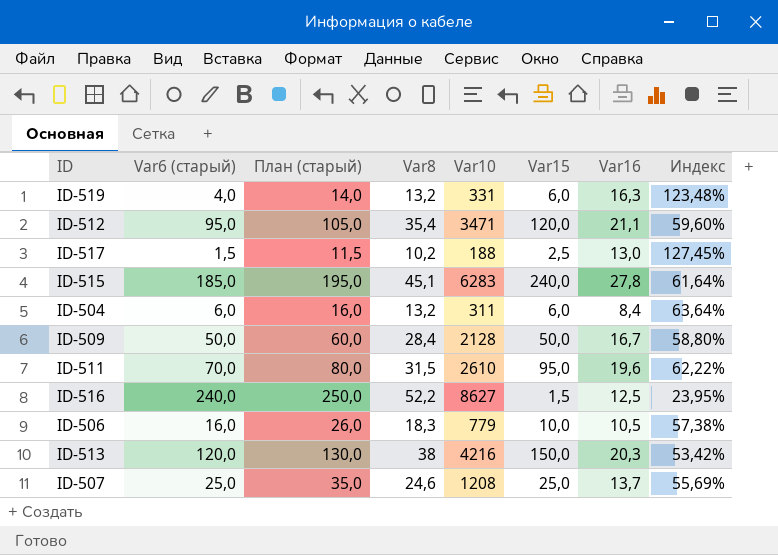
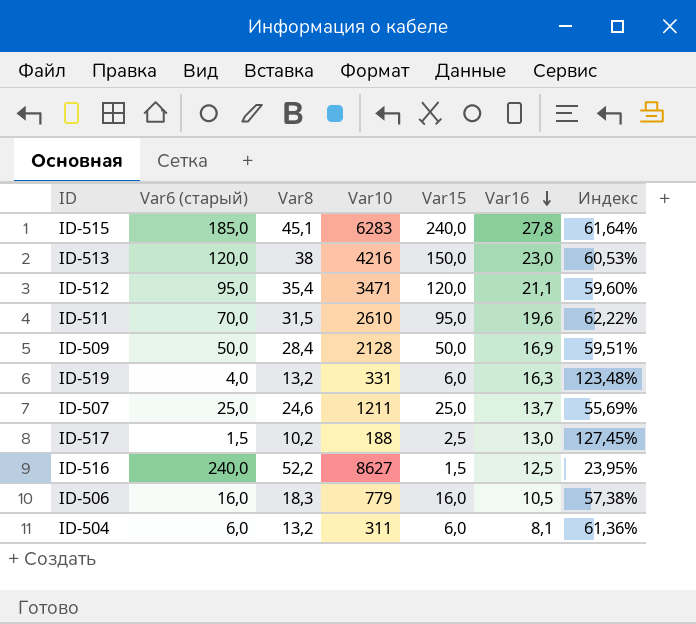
row order: none -> Var16 descending
column План (старый) | formula: [Var6 (старый)] + 10 -> none
ID-513 | Var16: 20,3 -> 23,0
ID-513 | Индекс: 53,42% -> 60,53%
ID-509 | Var16: 16,7 -> 16,9
ID-509 | Индекс: 58,80% -> 59,51%
ID-507 | Var10: 1208 -> 1211
ID-506 | Var15: 10,0 -> 16,0
ID-504 | Var16: 8,4 -> 8,1
ID-504 | Индекс: 63,64% -> 61,36%

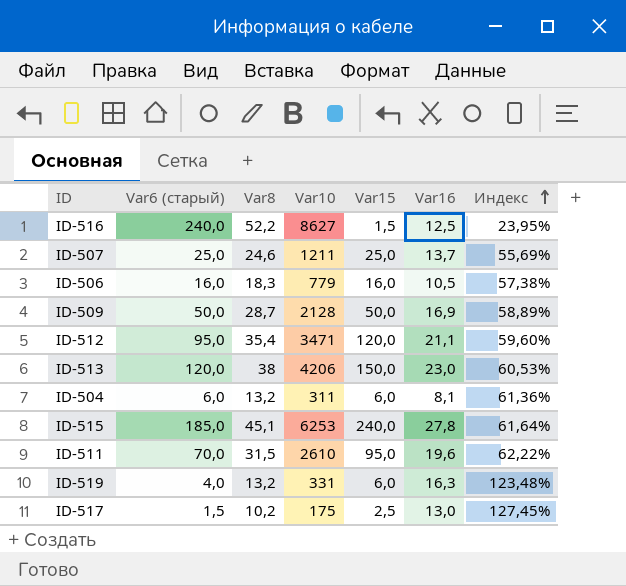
row order: Var16 descending -> Индекс ascending
ID-509 | Var8: 28,4 -> 28,7
ID-509 | Индекс: 59,51% -> 58,89%
ID-513 | Var10: 4216 -> 4206
ID-515 | Var10: 6283 -> 6253
ID-517 | Var10: 188 -> 175

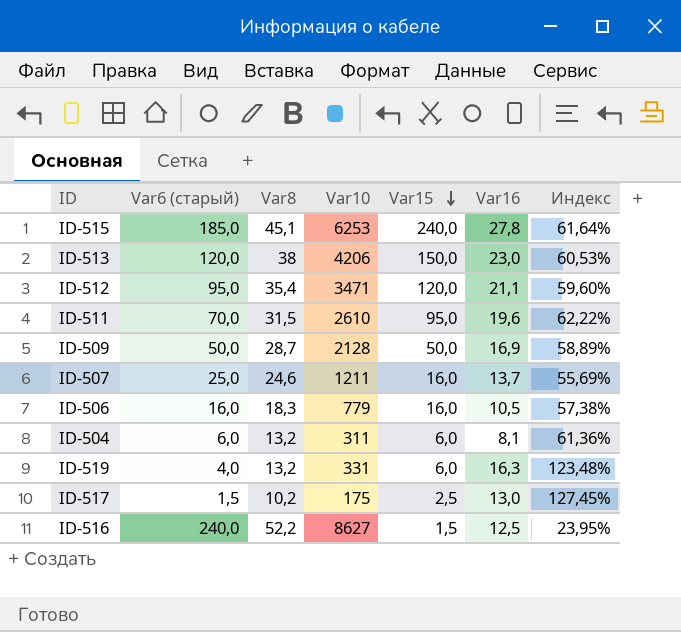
row order: Индекс ascending -> Var15 descending
ID-507 | Var15: 25,0 -> 16,0

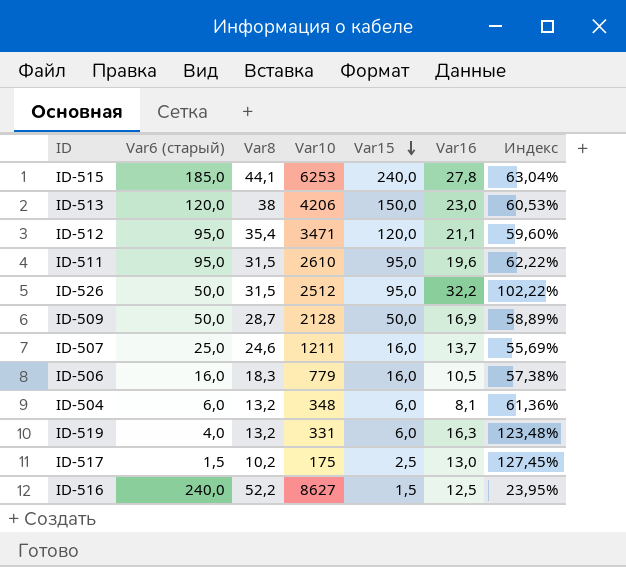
ID-515 | Var8: 45,1 -> 44,1
ID-515 | Индекс: 61,64% -> 63,04%
ID-511 | Var6 (старый): 70,0 -> 95,0
row ID-526: none -> 50,0 | 31,5 | 2512 | 95,0 | 32,2 | 102,22%
ID-504 | Var10: 311 -> 348

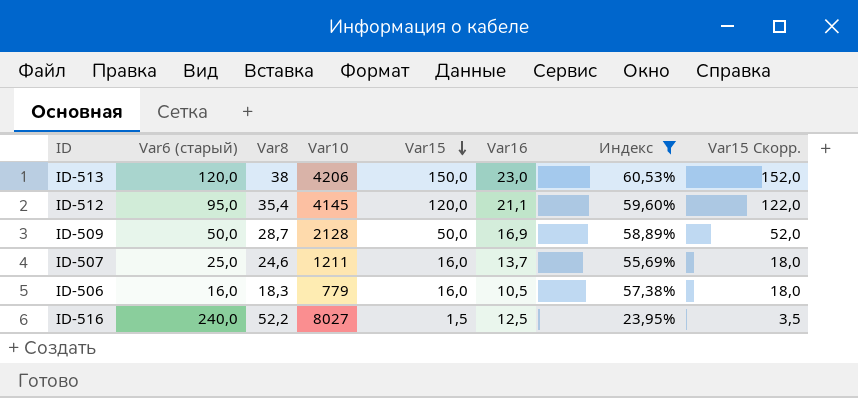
filter: none -> Индекс <= 60,53%
column Var15 Скорр. | formula: none -> [Var15] + 2
ID-512 | Var10: 3471 -> 4145
ID-516 | Var10: 8627 -> 8027

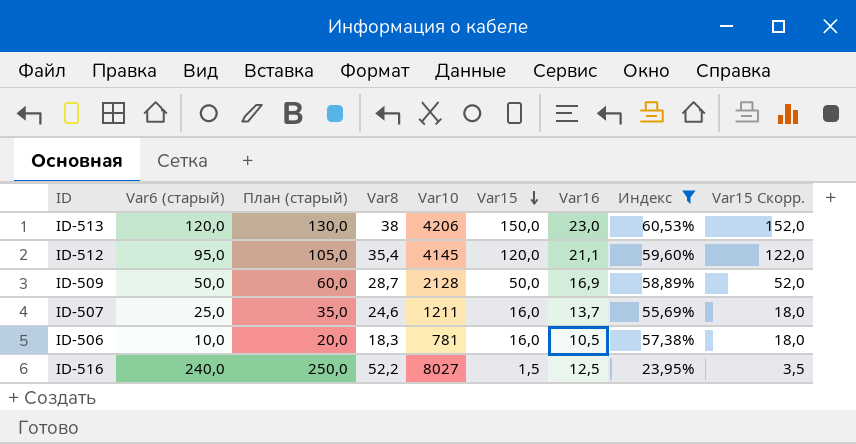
column План (старый) | formula: none -> [Var6 (старый)] + 10
ID-506 | Var6 (старый): 16,0 -> 10,0
ID-506 | Var10: 779 -> 781

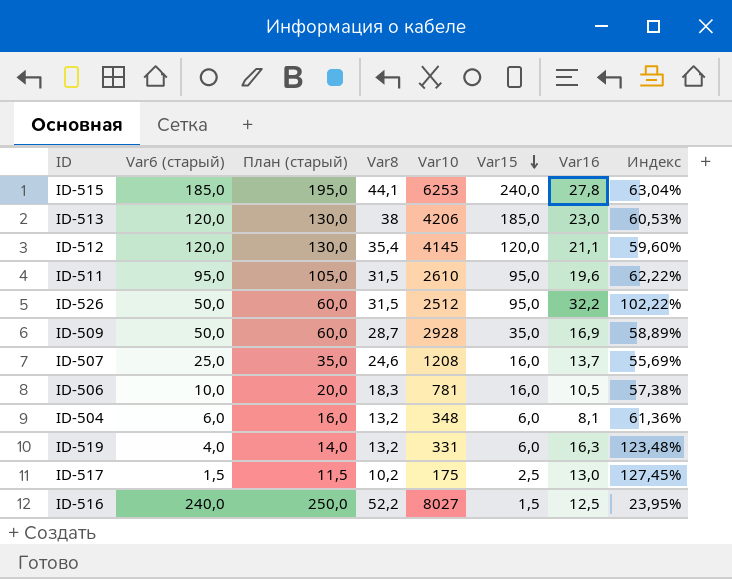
filter: Индекс <= 60,53% -> none
column Var15 Скорр. | formula: [Var15] + 2 -> none
ID-513 | Var15: 150,0 -> 185,0
ID-512 | Var6 (старый): 95,0 -> 120,0
ID-512 | План (старый): 105,0 -> 130,0
ID-509 | Var10: 2128 -> 2928
ID-509 | Var15: 50,0 -> 35,0
ID-507 | Var10: 1211 -> 1208

